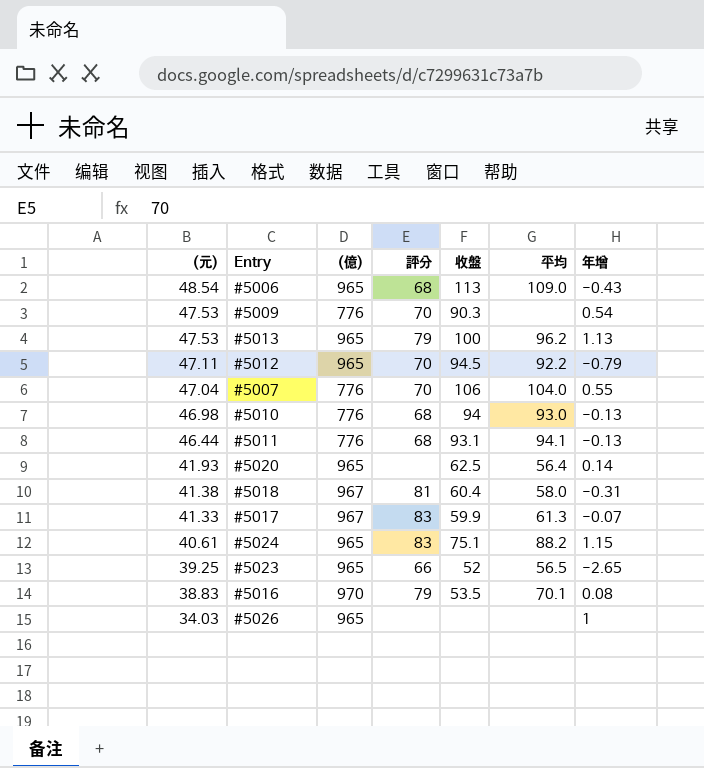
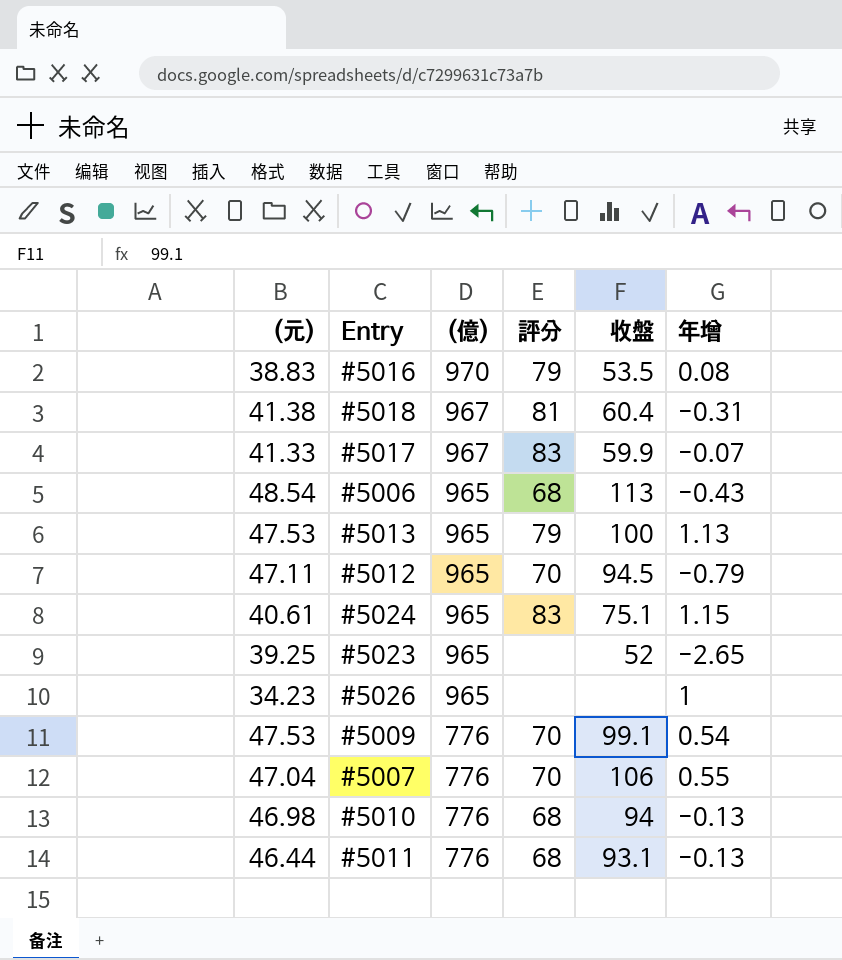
row order: (元) descending -> (億) descending
column 平均 | position: 6 -> none
row #5020: 41.93 | 965 | none | 62.5 | 56.4 | 0.14 -> none
#5023 | 評分: 66 -> none
#5026 | (元): 34.03 -> 34.23
#5009 | 收盤: 90.3 -> 99.1

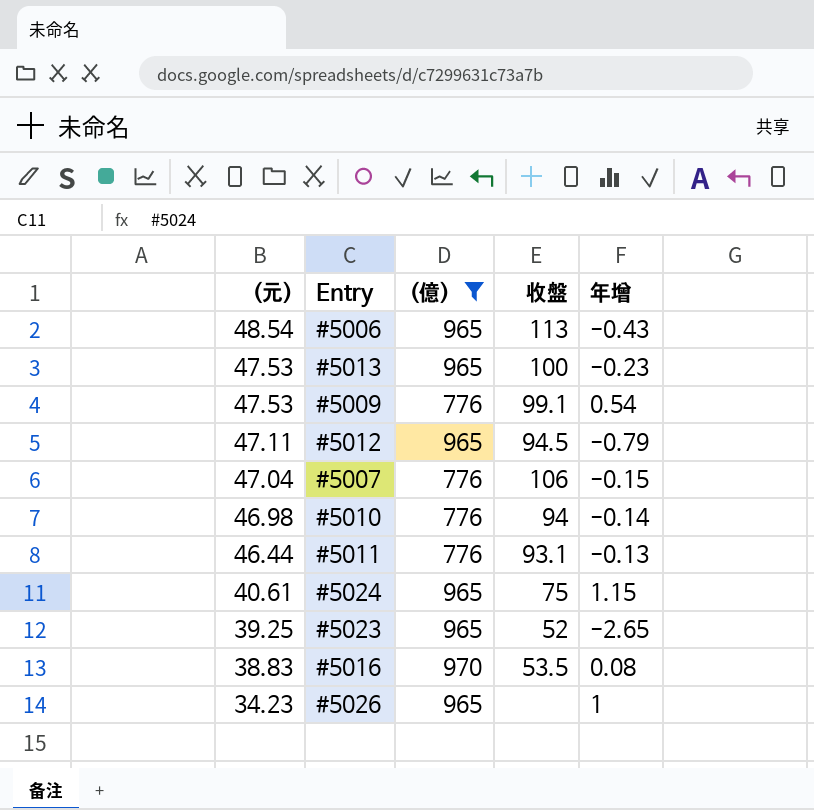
filter: none -> (億) != 967
row order: (億) descending -> (元) descending
column 評分 | position: 4 -> none
#5013 | 年增: 1.13 -> -0.23
#5007 | 年增: 0.55 -> -0.15
#5010 | 年增: -0.13 -> -0.14
#5024 | 收盤: 75.1 -> 75

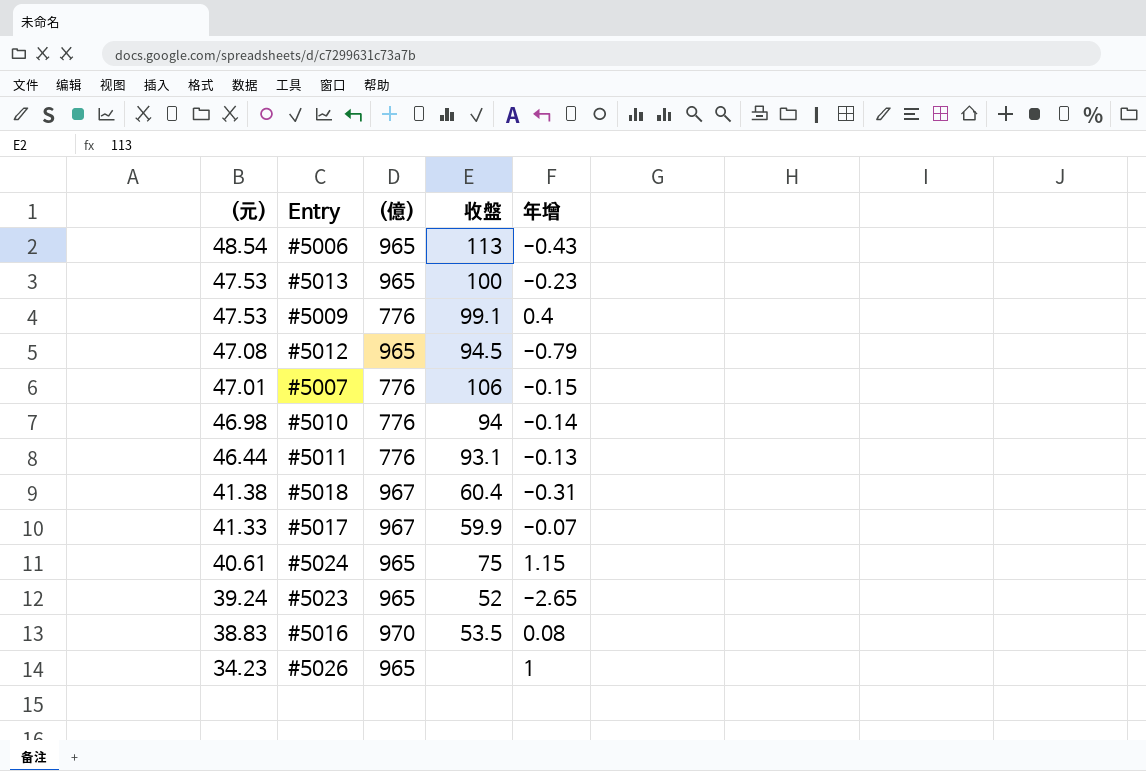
filter: (億) != 967 -> none
#5009 | 年增: 0.54 -> 0.4
#5012 | (元): 47.11 -> 47.08
#5007 | (元): 47.04 -> 47.01
#5023 | (元): 39.25 -> 39.24

